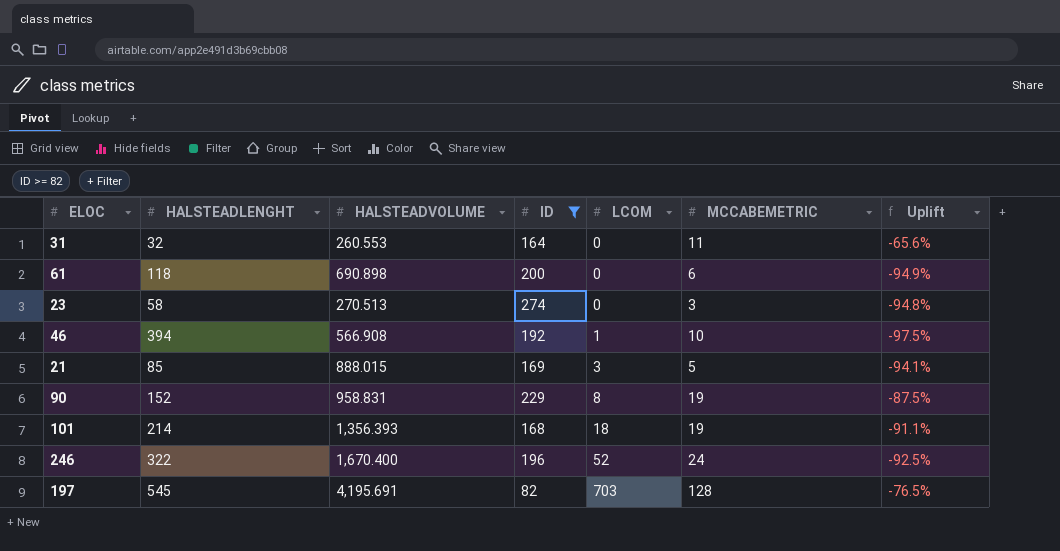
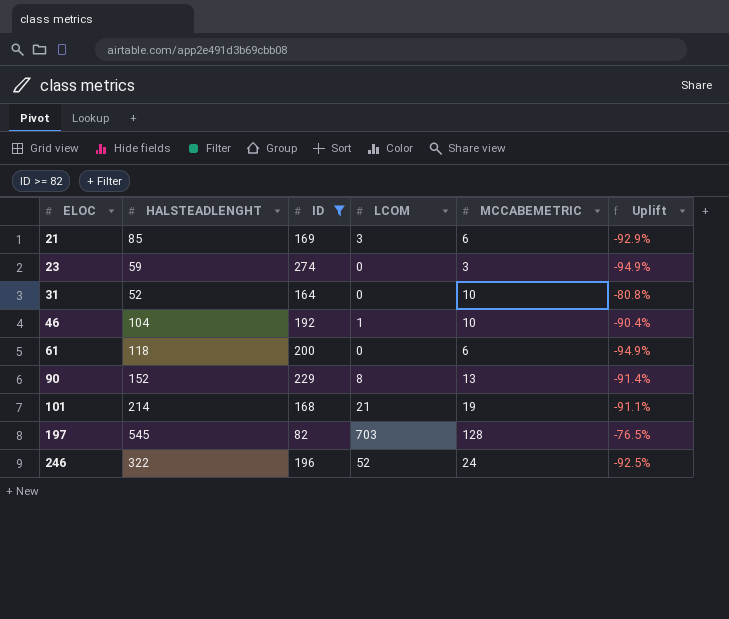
row order: LCOM ascending -> ELOC ascending
column HALSTEADVOLUME | position: 3 -> none
21 | MCCABEMETRIC: 5 -> 6
21 | Uplift: -94.1% -> -92.9%
23 | HALSTEADLENGHT: 58 -> 59
23 | Uplift: -94.8% -> -94.9%
31 | HALSTEADLENGHT: 32 -> 52
31 | MCCABEMETRIC: 11 -> 10
31 | Uplift: -65.6% -> -80.8%
46 | HALSTEADLENGHT: 394 -> 104
46 | Uplift: -97.5% -> -90.4%
90 | MCCABEMETRIC: 19 -> 13
90 | Uplift: -87.5% -> -91.4%
101 | LCOM: 18 -> 21

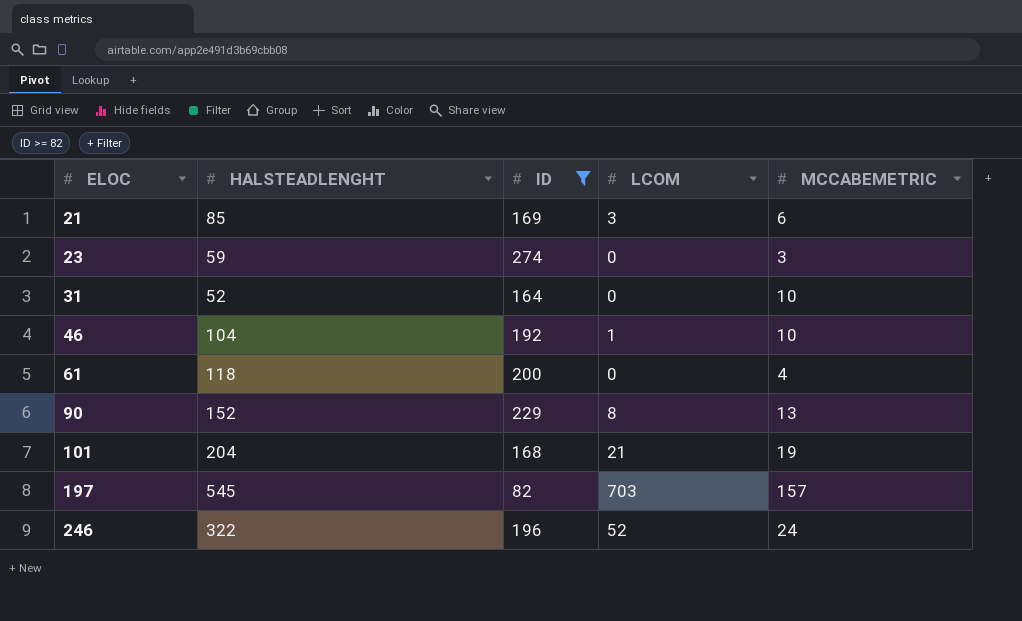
column Uplift | formula: ([MCCABEMETRIC] - [HALSTEADLENGHT]) / [HALSTEADLENGHT] -> none
61 | MCCABEMETRIC: 6 -> 4
101 | HALSTEADLENGHT: 214 -> 204
197 | MCCABEMETRIC: 128 -> 157

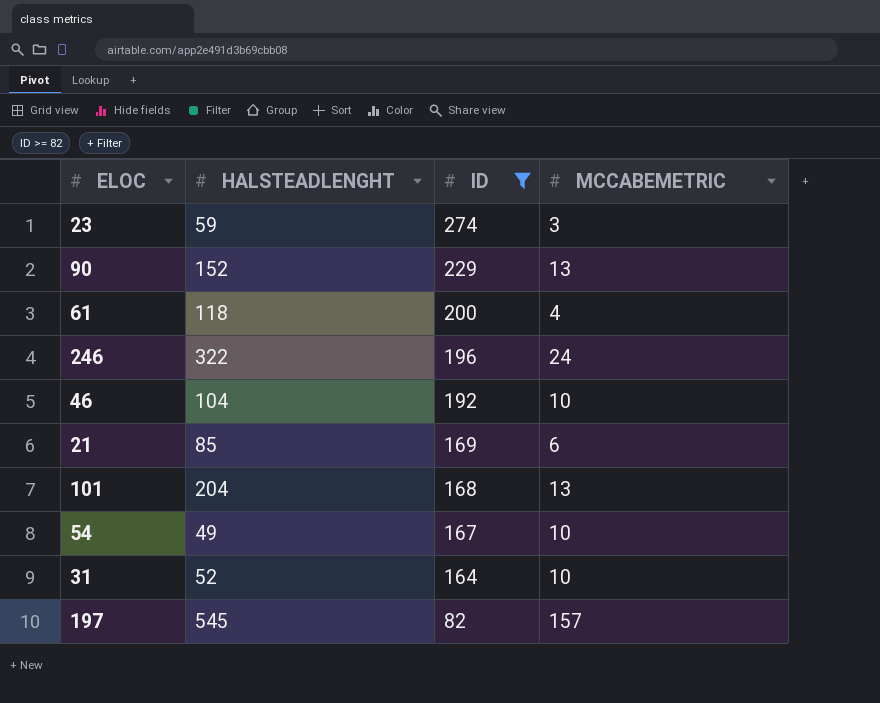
row order: ELOC ascending -> ID descending
column LCOM | position: 4 -> none
101 | MCCABEMETRIC: 19 -> 13
row 54: none -> 49 | 167 | 10

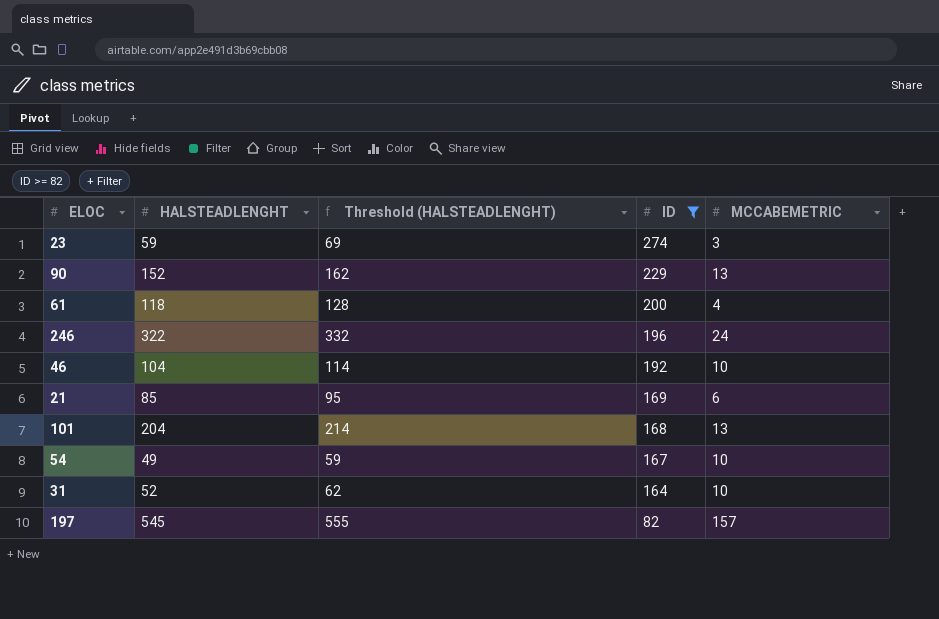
column Threshold (HALSTEADLENGHT) | formula: none -> [HALSTEADLENGHT] + 10

